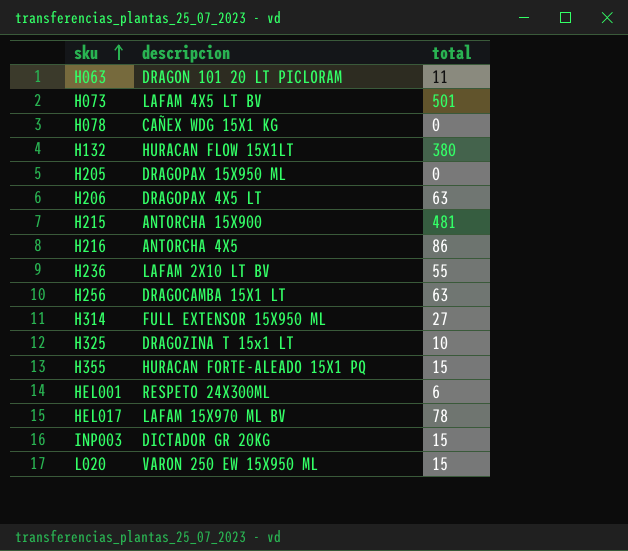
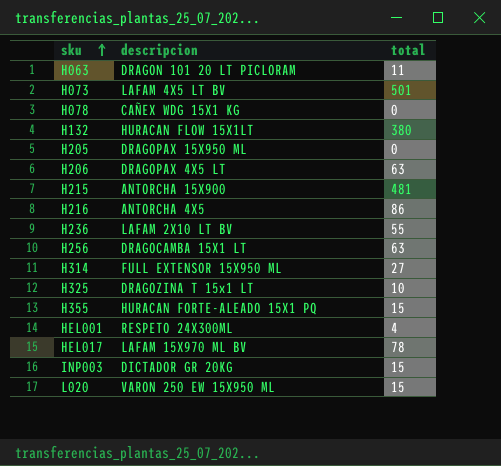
HEL001 | total: 6 -> 4

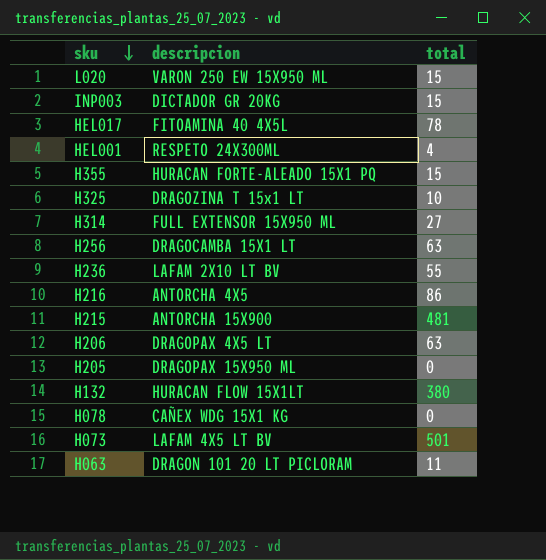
row order: sku ascending -> sku descending
HEL017 | descripcion: LAFAM 15X970 ML BV -> FITOAMINA 40 4X5L

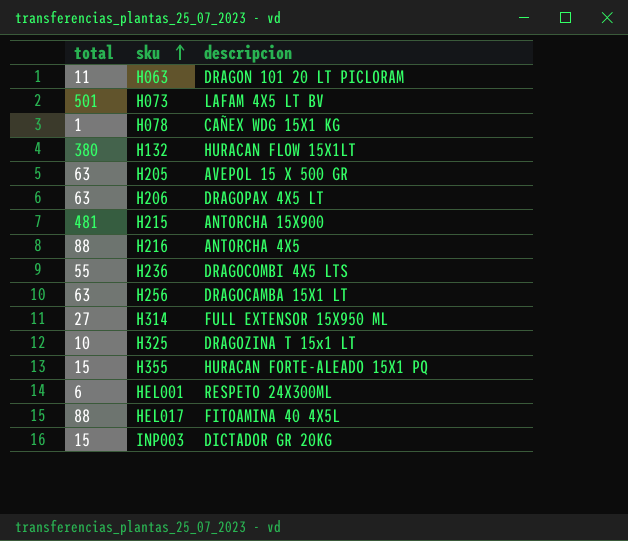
row order: sku descending -> sku ascending
column total | position: 3 -> 1
row L020: VARON 250 EW 15X950 ML | 15 -> none
H078 | total: 0 -> 1
H205 | total: 0 -> 63
H205 | descripcion: DRAGOPAX 15X950 ML -> AVEPOL 15 X 500 GR
H216 | total: 86 -> 88
H236 | descripcion: LAFAM 2X10 LT BV -> DRAGOCOMBI 4X5 LTS
HEL001 | total: 4 -> 6
HEL017 | total: 78 -> 88

